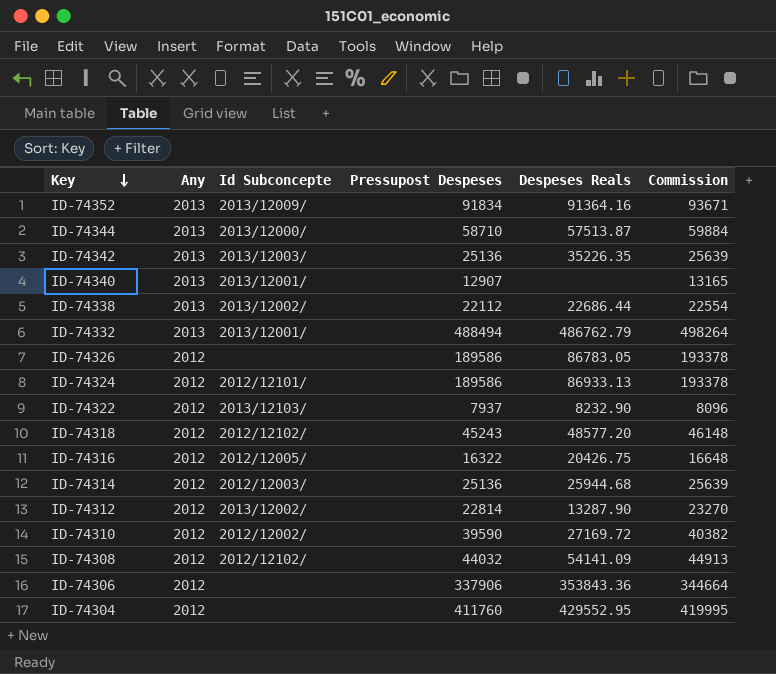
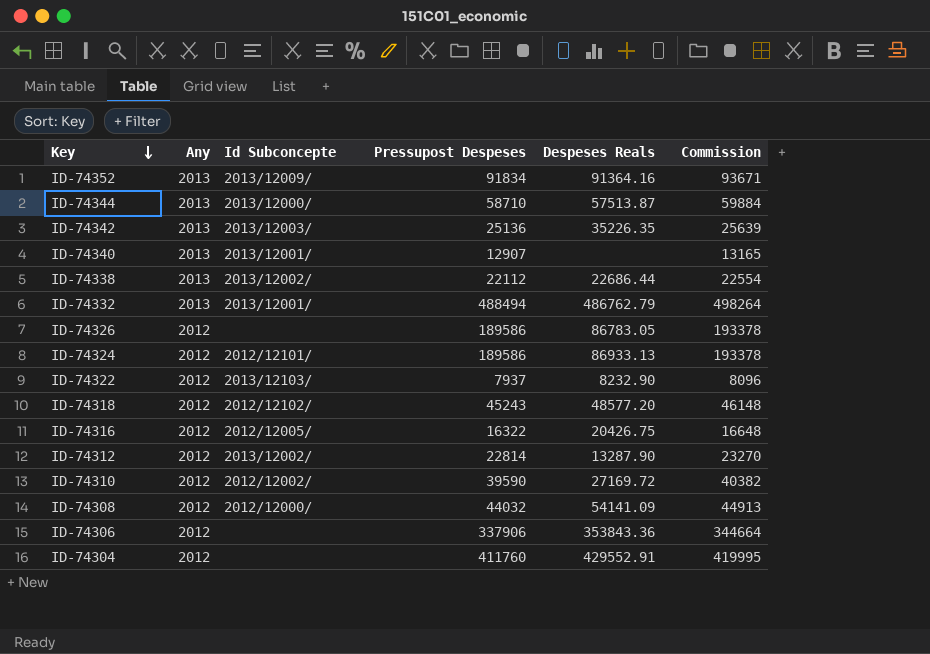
row ID-74314: 2012 | 2012/12003/ | 25136 | 25944.68 | 25639 -> none
ID-74308 | Id Subconcepte: 2012/12102/ -> 2012/12000/
ID-74304 | Despeses Reals: 429552.95 -> 429552.91

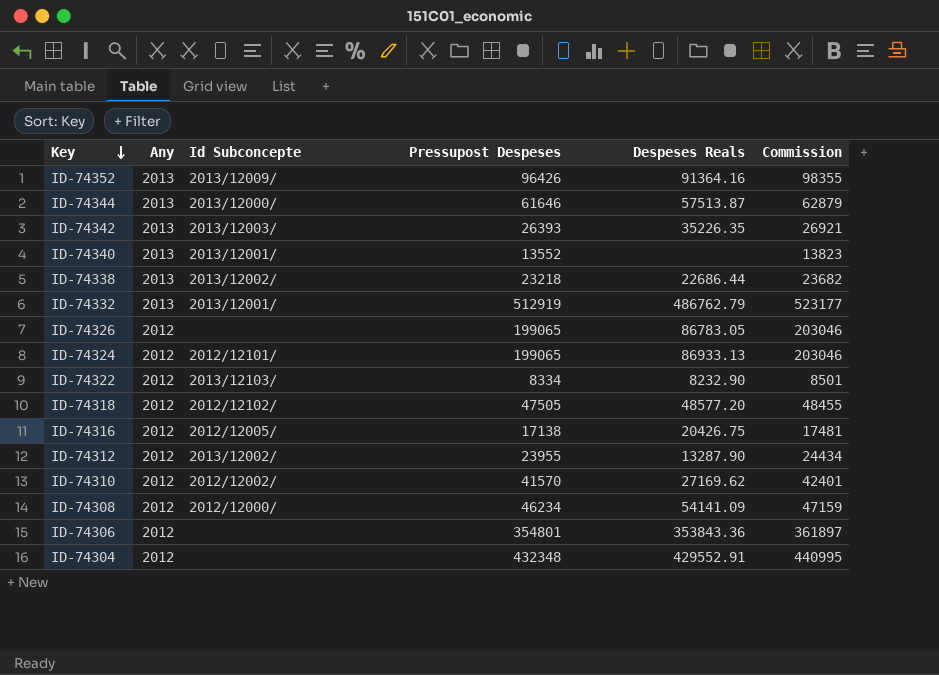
ID-74352 | Pressupost Despeses: 91834 -> 96426
ID-74352 | Commission: 93671 -> 98355
ID-74344 | Pressupost Despeses: 58710 -> 61646
ID-74344 | Commission: 59884 -> 62879
ID-74342 | Pressupost Despeses: 25136 -> 26393
ID-74342 | Commission: 25639 -> 26921
ID-74340 | Pressupost Despeses: 12907 -> 13552
ID-74340 | Commission: 13165 -> 13823
ID-74338 | Pressupost Despeses: 22112 -> 23218
ID-74338 | Commission: 22554 -> 23682
ID-74332 | Pressupost Despeses: 488494 -> 512919
ID-74332 | Commission: 498264 -> 523177
ID-74326 | Pressupost Despeses: 189586 -> 199065
ID-74326 | Commission: 193378 -> 203046
ID-74324 | Pressupost Despeses: 189586 -> 199065
ID-74324 | Commission: 193378 -> 203046
ID-74322 | Pressupost Despeses: 7937 -> 8334
ID-74322 | Commission: 8096 -> 8501
ID-74318 | Pressupost Despeses: 45243 -> 47505
ID-74318 | Commission: 46148 -> 48455
ID-74316 | Pressupost Despeses: 16322 -> 17138
ID-74316 | Commission: 16648 -> 17481
ID-74312 | Pressupost Despeses: 22814 -> 23955
ID-74312 | Commission: 23270 -> 24434
ID-74310 | Pressupost Despeses: 39590 -> 41570
ID-74310 | Despeses Reals: 27169.72 -> 27169.62
ID-74310 | Commission: 40382 -> 42401
ID-74308 | Pressupost Despeses: 44032 -> 46234
ID-74308 | Commission: 44913 -> 47159
ID-74306 | Pressupost Despeses: 337906 -> 354801
ID-74306 | Commission: 344664 -> 361897
ID-74304 | Pressupost Despeses: 411760 -> 432348
ID-74304 | Commission: 419995 -> 440995

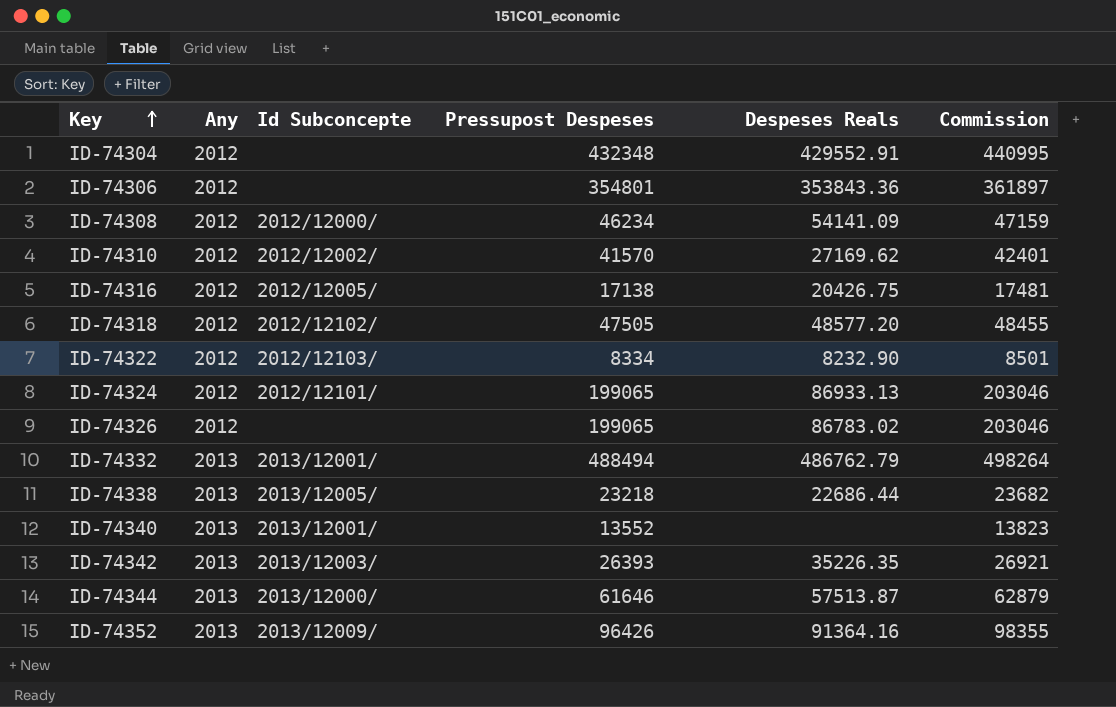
row order: Key descending -> Key ascending
row ID-74312: 2012 | 2013/12002/ | 23955 | 13287.90 | 24434 -> none
ID-74322 | Id Subconcepte: 2013/12103/ -> 2012/12103/
ID-74326 | Despeses Reals: 86783.05 -> 86783.02
ID-74332 | Pressupost Despeses: 512919 -> 488494
ID-74332 | Commission: 523177 -> 498264
ID-74338 | Id Subconcepte: 2013/12002/ -> 2013/12005/

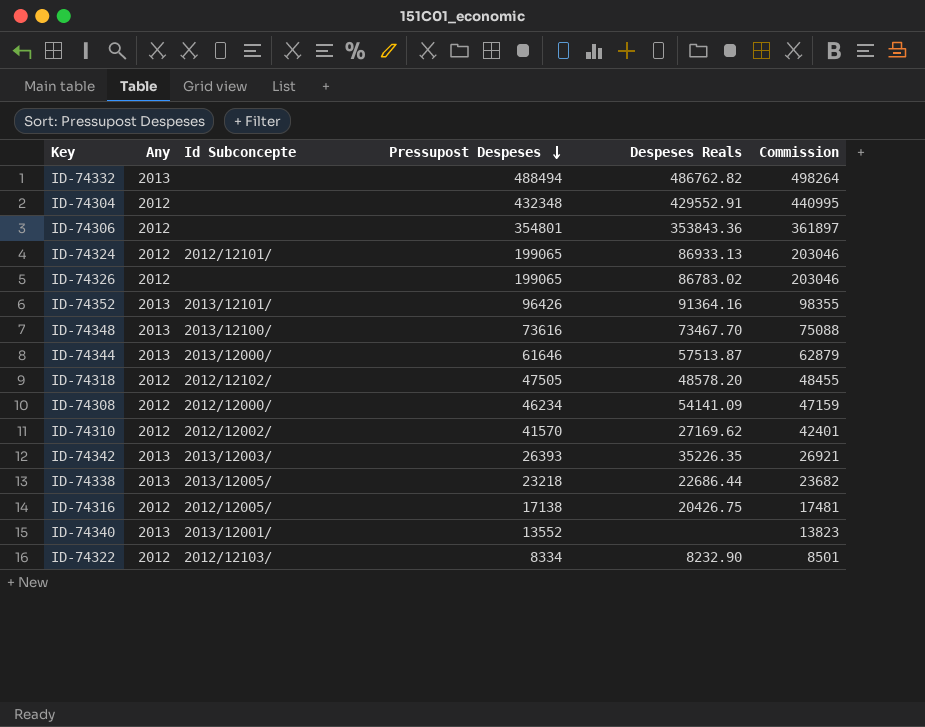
row order: Key ascending -> Pressupost Despeses descending
ID-74332 | Id Subconcepte: 2013/12001/ -> none
ID-74332 | Despeses Reals: 486762.79 -> 486762.82
ID-74352 | Id Subconcepte: 2013/12009/ -> 2013/12101/
row ID-74348: none -> 2013 | 2013/12100/ | 73616 | 73467.70 | 75088
ID-74318 | Despeses Reals: 48577.20 -> 48578.20

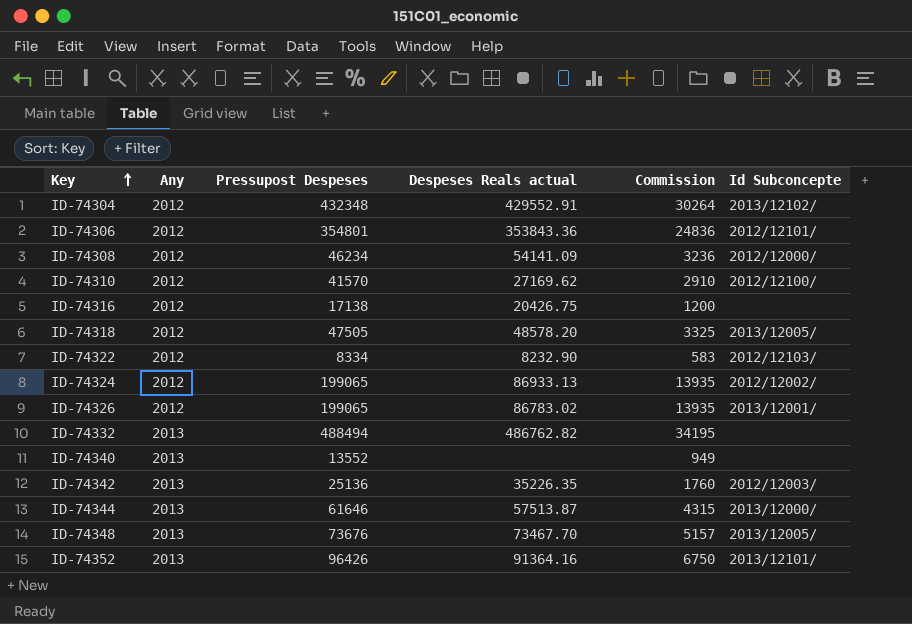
row order: Pressupost Despeses descending -> Key ascending
column name: Despeses Reals -> Despeses Reals actual
column Commission | formula: [Pressupost Despeses] * 1.02 -> [Pressupost Despeses] * 0.07
column Id Subconcepte | position: 3 -> 6
row ID-74338: 2013 | 2013/12005/ | 23218 | 22686.44 | 23682 -> none
ID-74304 | Id Subconcepte: none -> 2013/12102/
ID-74306 | Id Subconcepte: none -> 2012/12101/
ID-74310 | Id Subconcepte: 2012/12002/ -> 2012/12100/
ID-74316 | Id Subconcepte: 2012/12005/ -> none
ID-74318 | Id Subconcepte: 2012/12102/ -> 2013/12005/
ID-74324 | Id Subconcepte: 2012/12101/ -> 2012/12002/
ID-74326 | Id Subconcepte: none -> 2013/12001/
ID-74340 | Id Subconcepte: 2013/12001/ -> none
ID-74342 | Pressupost Despeses: 26393 -> 25136
ID-74342 | Id Subconcepte: 2013/12003/ -> 2012/12003/
ID-74348 | Pressupost Despeses: 73616 -> 73676
ID-74348 | Id Subconcepte: 2013/12100/ -> 2013/12005/

